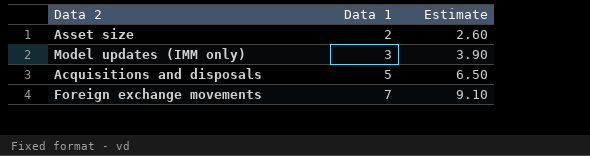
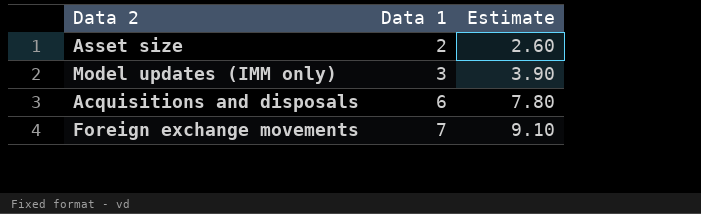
Acquisitions and disposals | Data 1: 5 -> 6
Acquisitions and disposals | Estimate: 6.50 -> 7.80

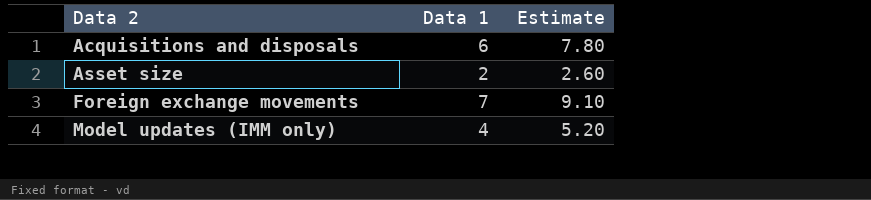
row order: Data 1 ascending -> Data 2 ascending
Model updates (IMM only) | Data 1: 3 -> 4
Model updates (IMM only) | Estimate: 3.90 -> 5.20

